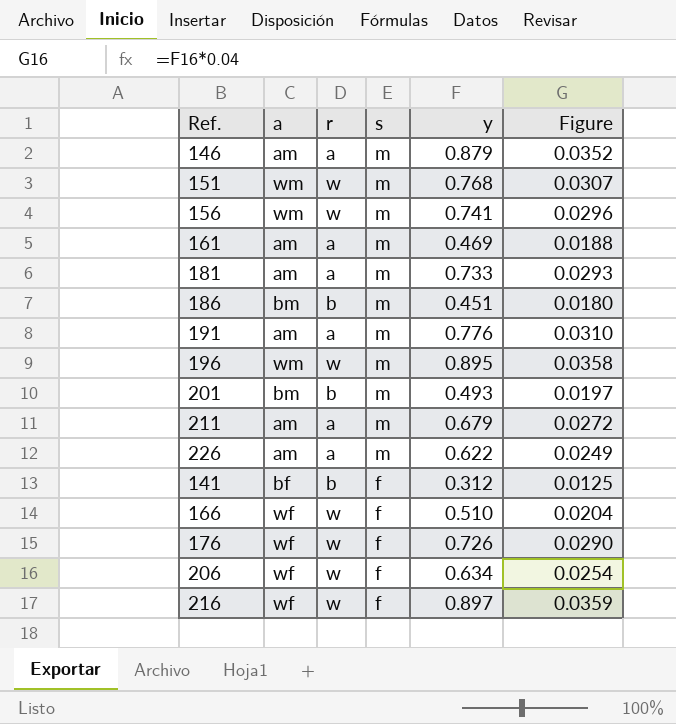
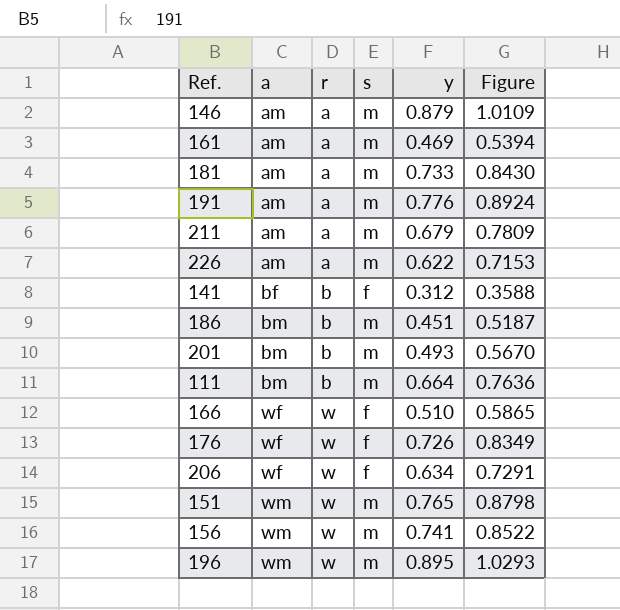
row order: s descending -> a ascending
column Figure | formula: [y] * 0.04 -> [y] * 1.15
row 216: wf | w | f | 0.897 | 0.0359 -> none
row 111: none -> bm | b | m | 0.664 | 0.7636
151 | y: 0.768 -> 0.765

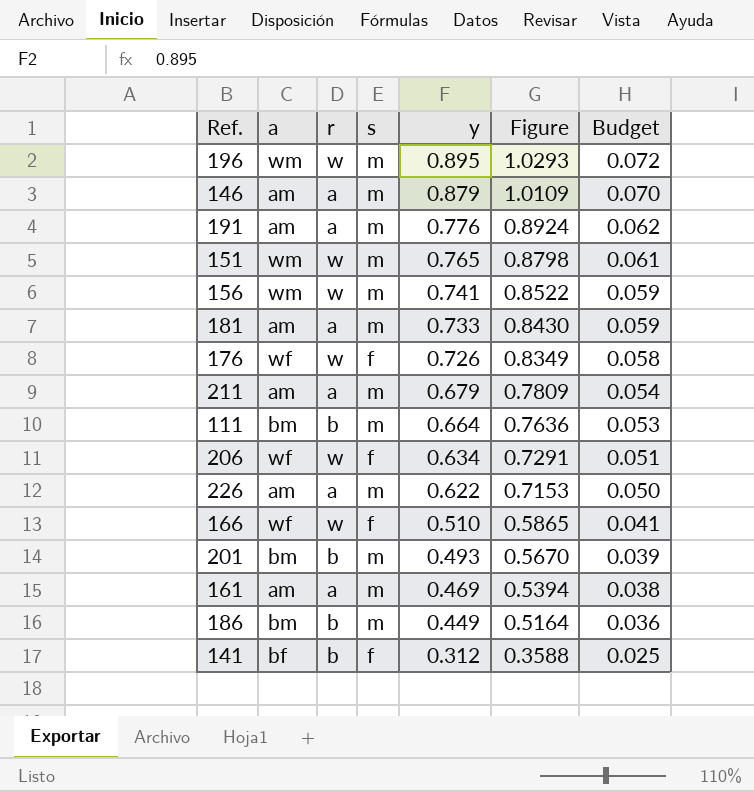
row order: a ascending -> y descending
column Budget | formula: none -> [y] * 0.08
186 | y: 0.451 -> 0.449
186 | Figure: 0.5187 -> 0.5164

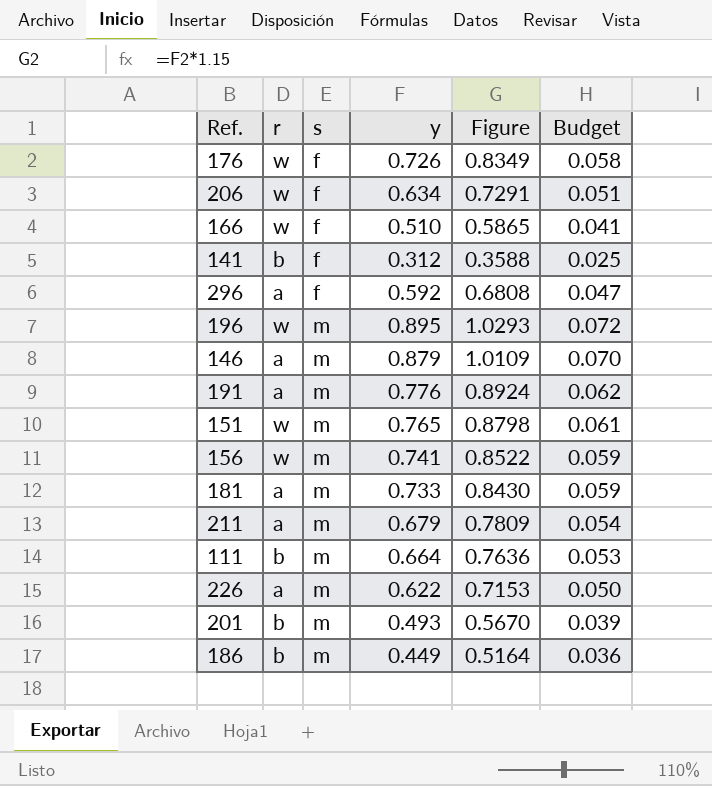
row order: y descending -> s ascending
column a | position: 2 -> none
row 161: am | a | m | 0.469 | 0.5394 | 0.038 -> none
row 296: none -> a | f | 0.592 | 0.6808 | 0.047

